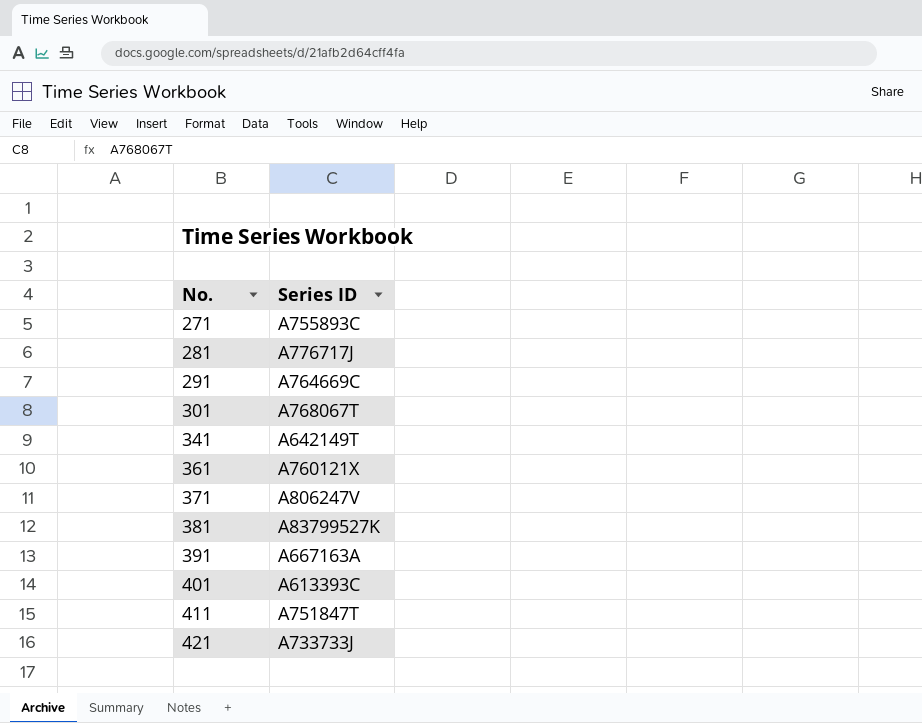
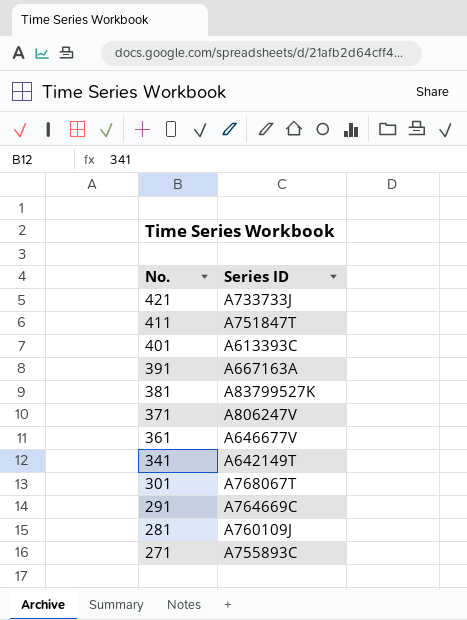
row order: No. ascending -> No. descending
361 | Series ID: A760121X -> A646677V
281 | Series ID: A776717J -> A760109J

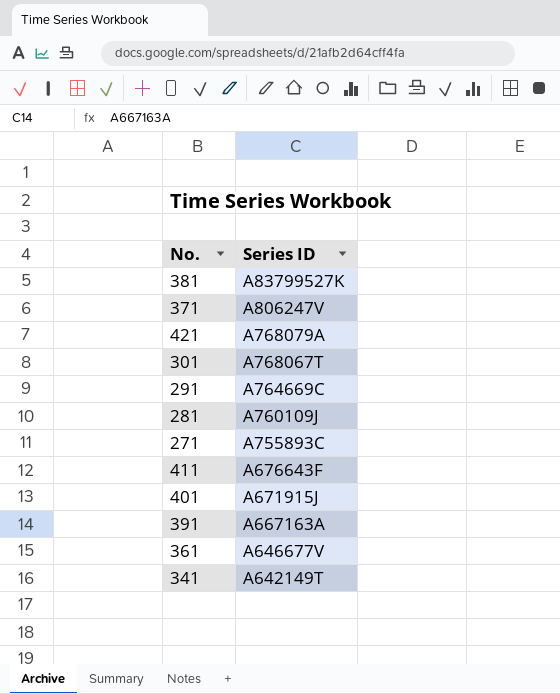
row order: No. descending -> Series ID descending
421 | Series ID: A733733J -> A768079A
411 | Series ID: A751847T -> A676643F
401 | Series ID: A613393C -> A671915J

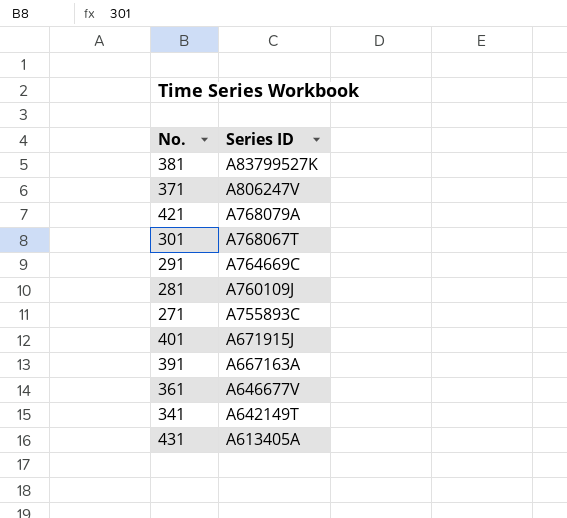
row 411: A676643F -> none
row 431: none -> A613405A

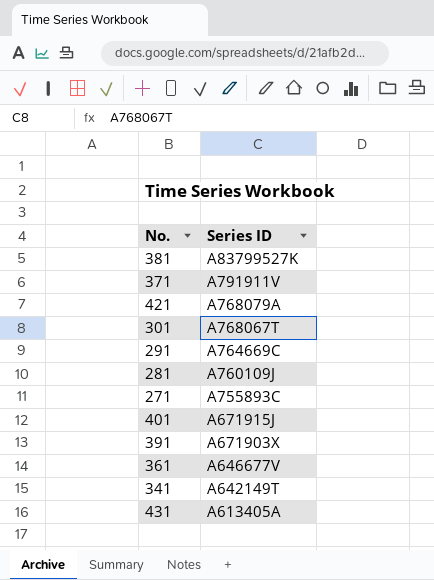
371 | Series ID: A806247V -> A791911V
391 | Series ID: A667163A -> A671903X

